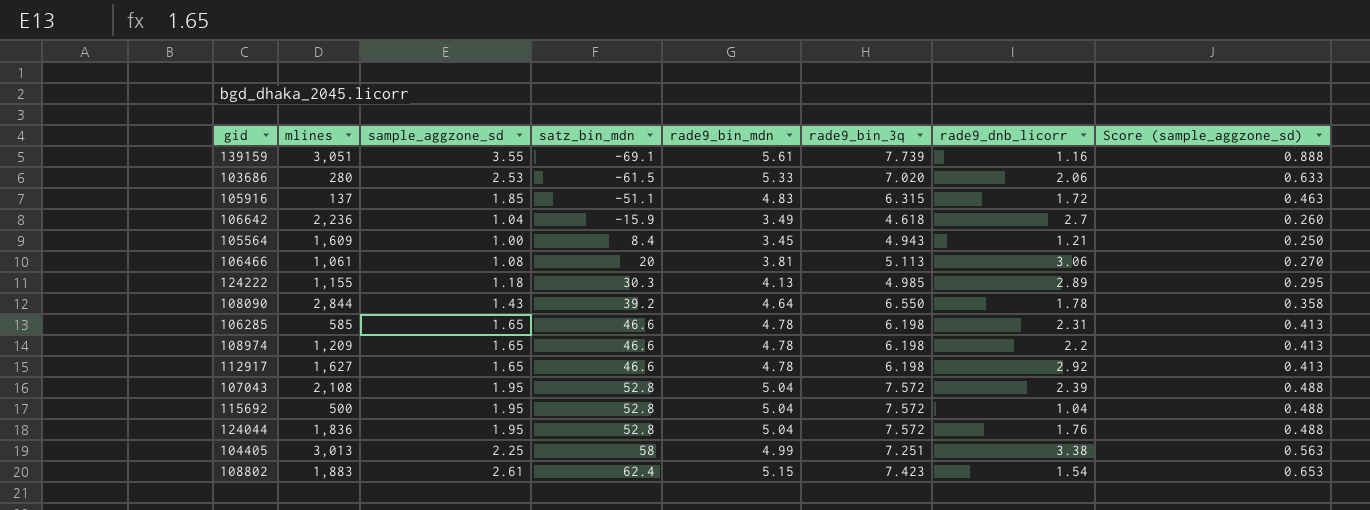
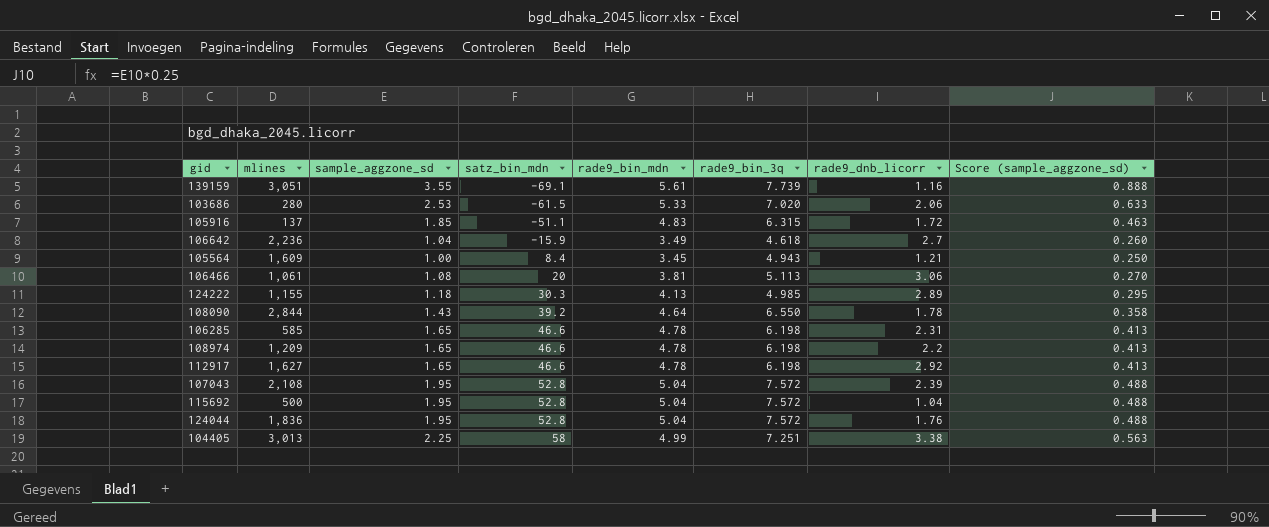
row 108802: 1,883 | 2.61 | 62.4 | 5.15 | 7.423 | 1.54 | 0.653 -> none

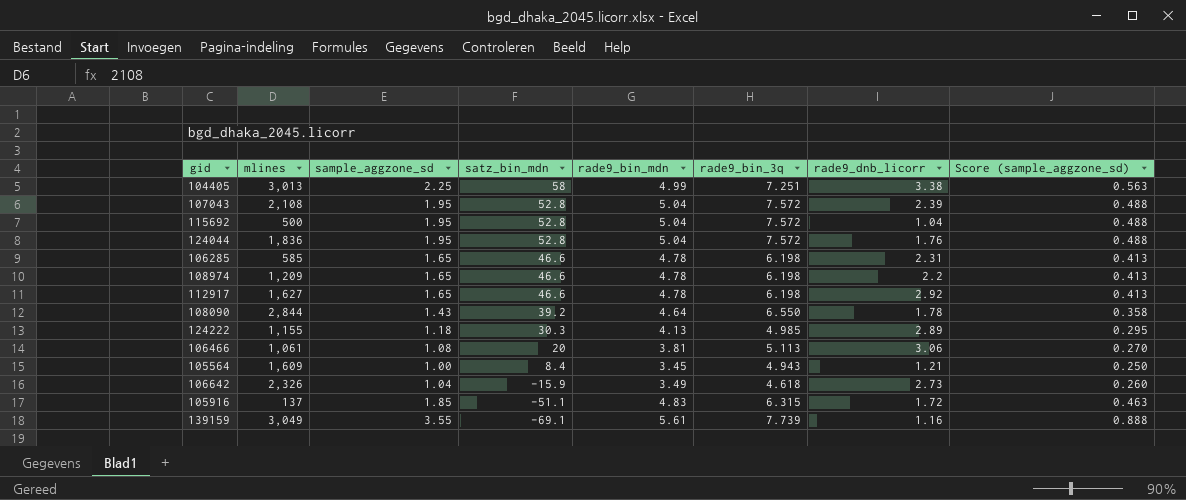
row order: satz_bin_mdn ascending -> satz_bin_mdn descending
row 103686: 280 | 2.53 | -61.5 | 5.33 | 7.020 | 2.06 | 0.633 -> none
106642 | mlines: 2,236 -> 2,326
106642 | rade9_dnb_licorr: 2.7 -> 2.73
139159 | mlines: 3,051 -> 3,049

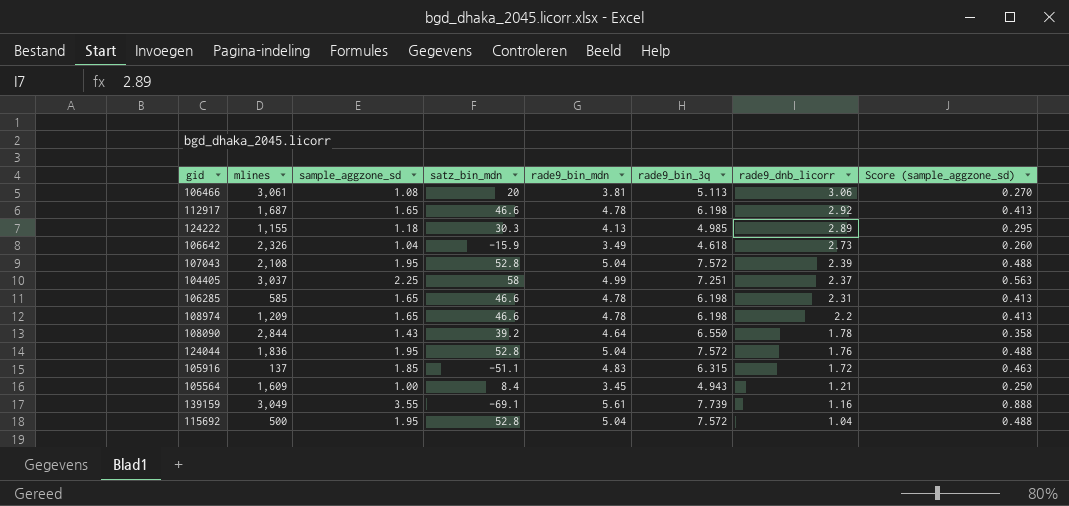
row order: satz_bin_mdn descending -> rade9_dnb_licorr descending
106466 | mlines: 1,061 -> 3,061
112917 | mlines: 1,627 -> 1,687
104405 | mlines: 3,013 -> 3,037
104405 | rade9_dnb_licorr: 3.38 -> 2.37

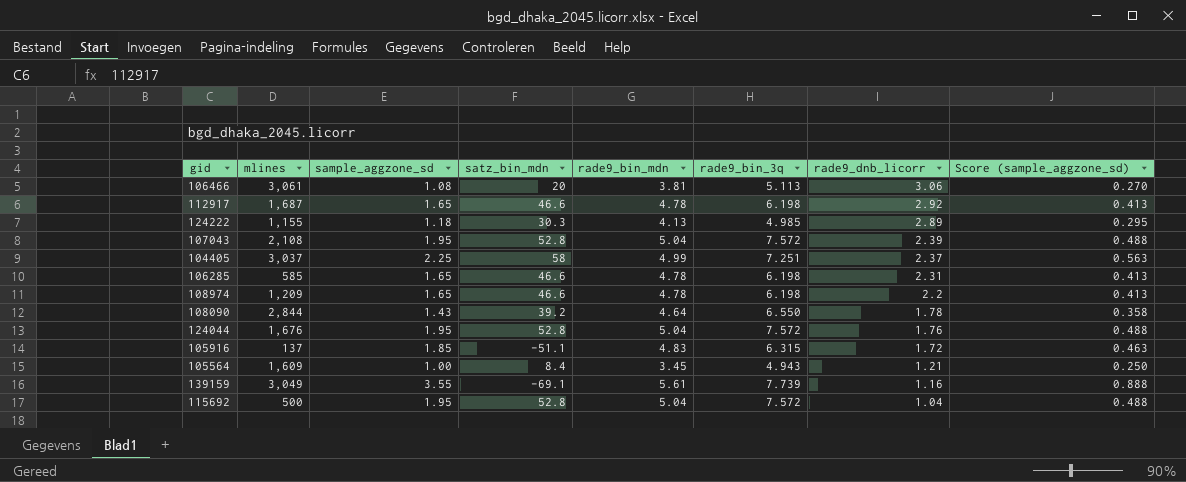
row 106642: 2,326 | 1.04 | -15.9 | 3.49 | 4.618 | 2.73 | 0.260 -> none
124044 | mlines: 1,836 -> 1,676

